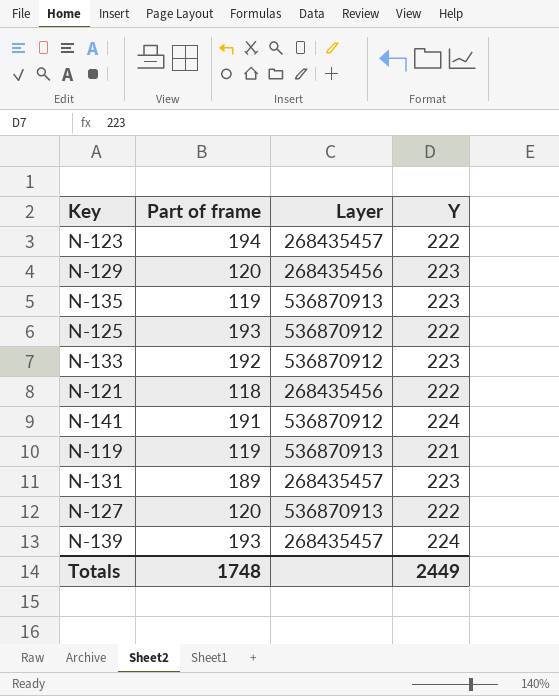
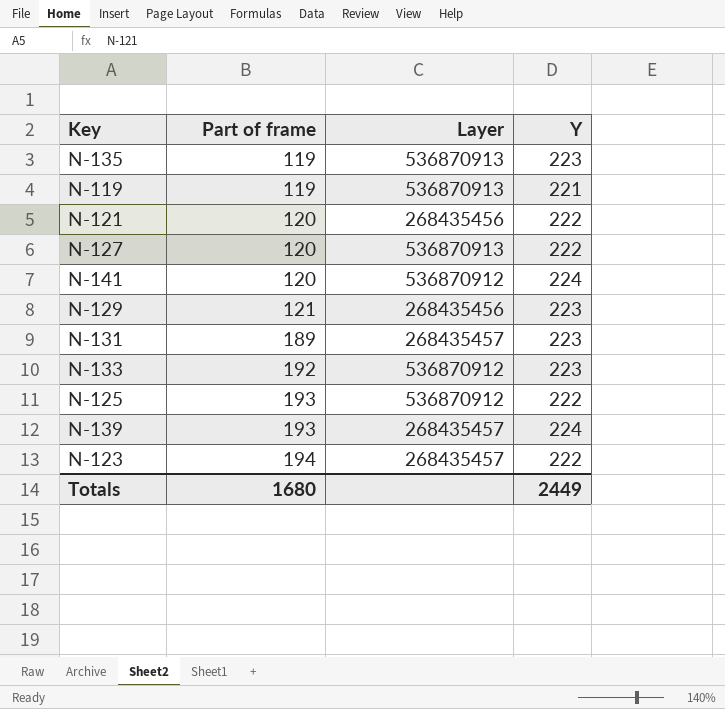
row order: none -> Part of frame ascending
N-121 | Part of frame: 118 -> 120
N-141 | Part of frame: 191 -> 120
N-129 | Part of frame: 120 -> 121
Totals | Part of frame: 1748 -> 1680

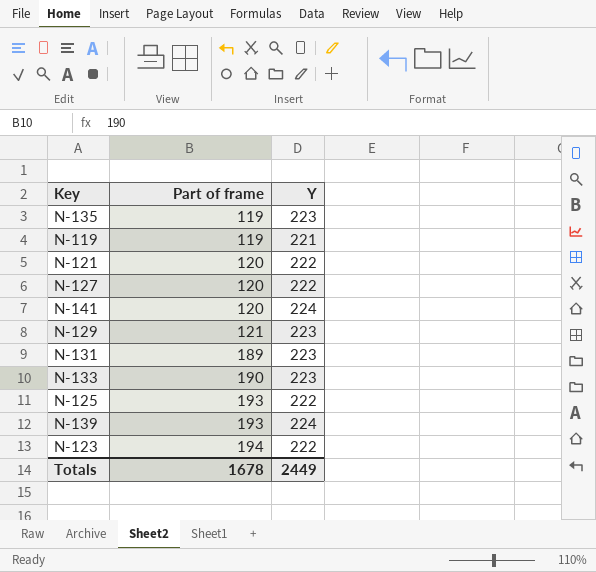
column Layer | position: 3 -> none
N-133 | Part of frame: 192 -> 190
Totals | Part of frame: 1680 -> 1678

